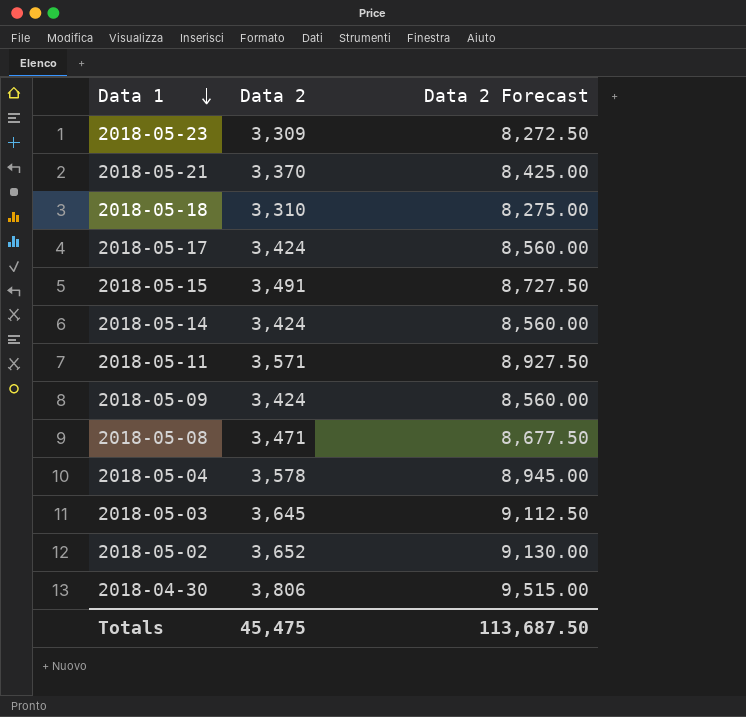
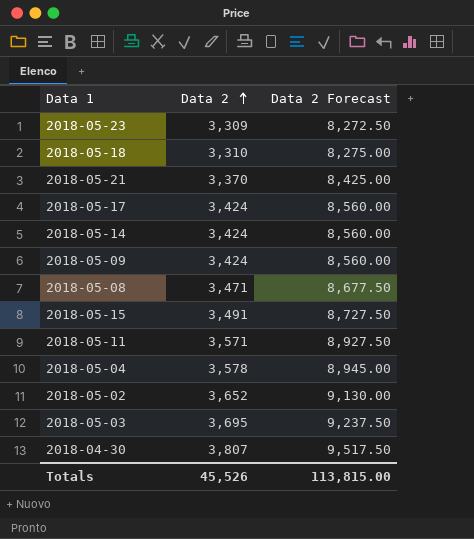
row order: Data 1 descending -> Data 2 ascending
2018-05-03 | Data 2: 3,645 -> 3,695
2018-05-03 | Data 2 Forecast: 9,112.50 -> 9,237.50
2018-04-30 | Data 2: 3,806 -> 3,807
2018-04-30 | Data 2 Forecast: 9,515.00 -> 9,517.50
Totals | Data 2: 45,475 -> 45,526
Totals | Data 2 Forecast: 113,687.50 -> 113,815.00

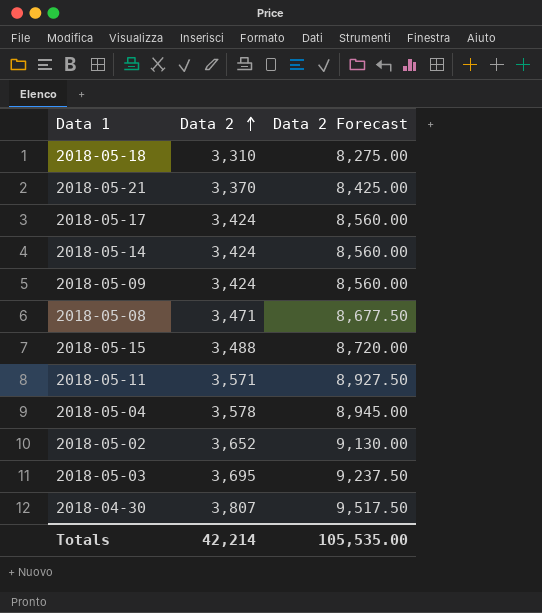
row 2018-05-23: 3,309 | 8,272.50 -> none
2018-05-15 | Data 2: 3,491 -> 3,488
2018-05-15 | Data 2 Forecast: 8,727.50 -> 8,720.00
Totals | Data 2: 45,526 -> 42,214
Totals | Data 2 Forecast: 113,815.00 -> 105,535.00

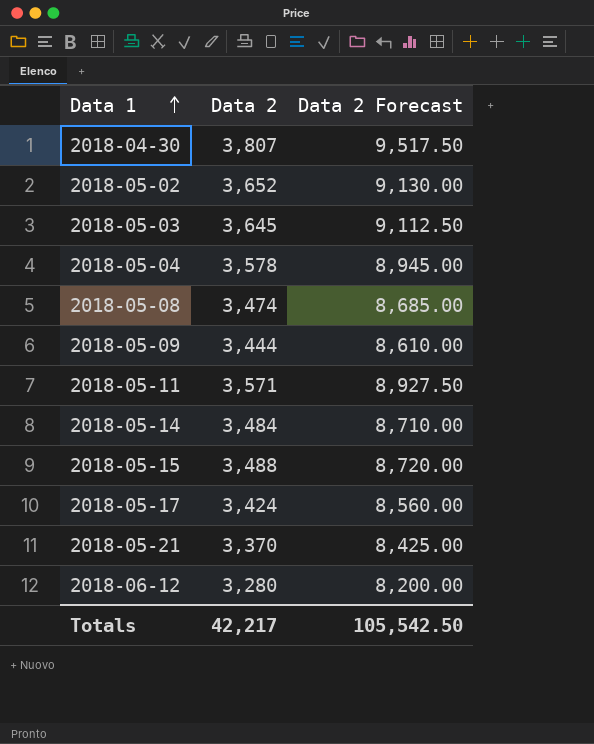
row order: Data 2 ascending -> Data 1 ascending
row 2018-05-18: 3,310 | 8,275.00 -> none
2018-05-03 | Data 2: 3,695 -> 3,645
2018-05-03 | Data 2 Forecast: 9,237.50 -> 9,112.50
2018-05-08 | Data 2: 3,471 -> 3,474
2018-05-08 | Data 2 Forecast: 8,677.50 -> 8,685.00
2018-05-09 | Data 2: 3,424 -> 3,444
2018-05-09 | Data 2 Forecast: 8,560.00 -> 8,610.00
2018-05-14 | Data 2: 3,424 -> 3,484
2018-05-14 | Data 2 Forecast: 8,560.00 -> 8,710.00
row 2018-06-12: none -> 3,280 | 8,200.00
Totals | Data 2: 42,214 -> 42,217
Totals | Data 2 Forecast: 105,535.00 -> 105,542.50

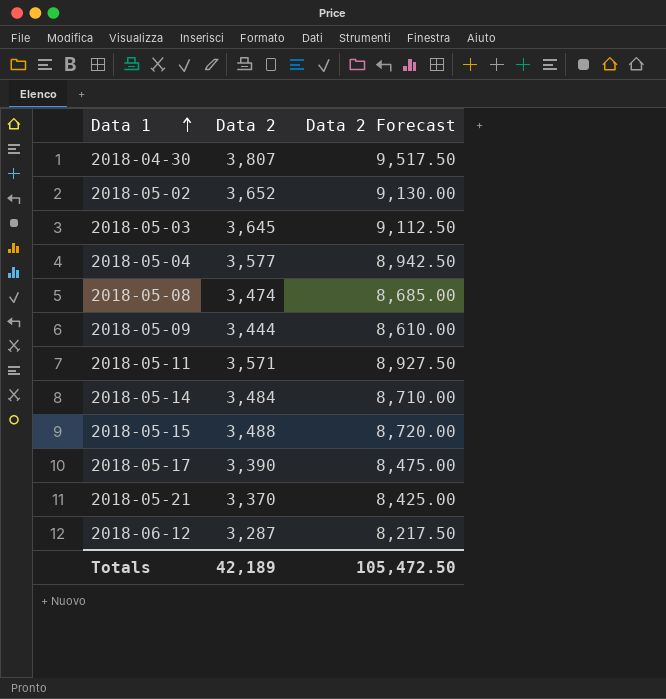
2018-05-04 | Data 2: 3,578 -> 3,577
2018-05-04 | Data 2 Forecast: 8,945.00 -> 8,942.50
2018-05-17 | Data 2: 3,424 -> 3,390
2018-05-17 | Data 2 Forecast: 8,560.00 -> 8,475.00
2018-06-12 | Data 2: 3,280 -> 3,287
2018-06-12 | Data 2 Forecast: 8,200.00 -> 8,217.50
Totals | Data 2: 42,217 -> 42,189
Totals | Data 2 Forecast: 105,542.50 -> 105,472.50

